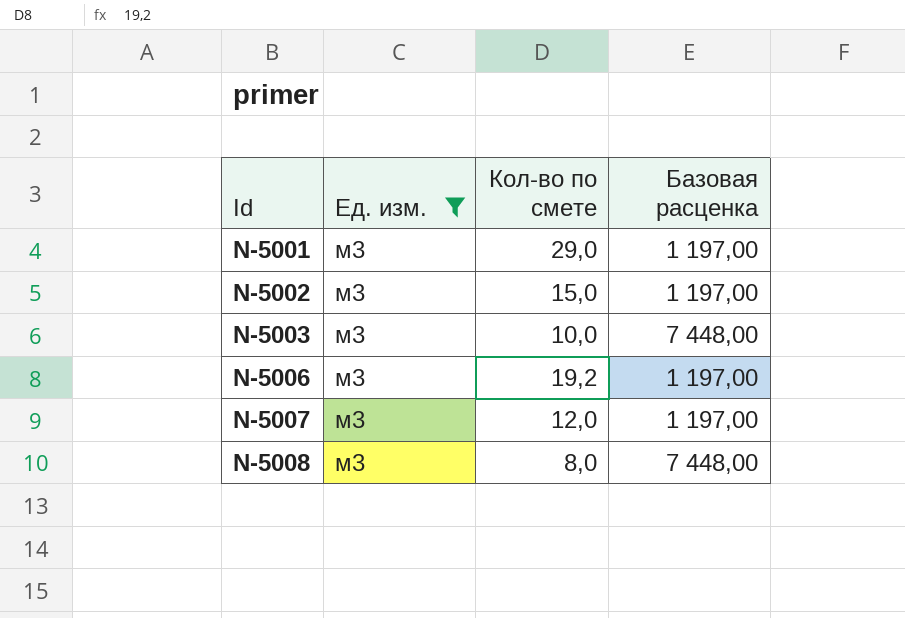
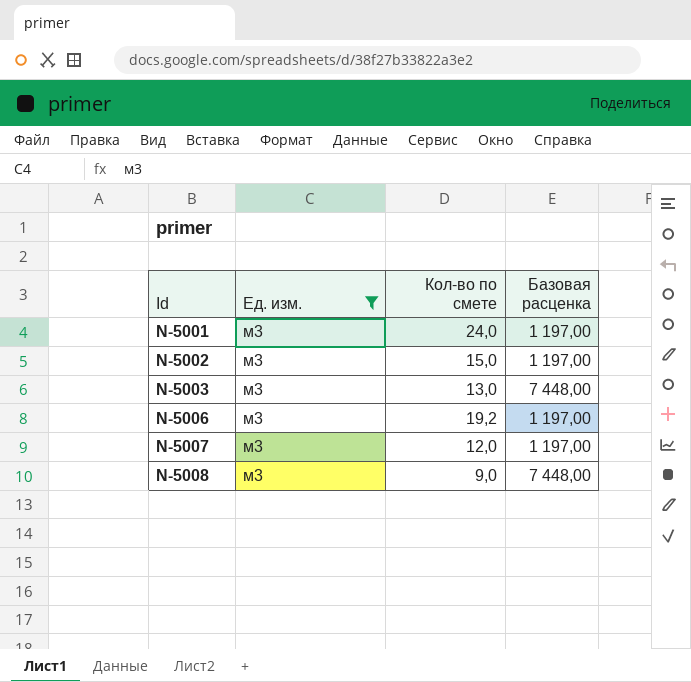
N-5001 | Кол-во по смете: 29,0 -> 24,0
N-5003 | Кол-во по смете: 10,0 -> 13,0
N-5008 | Кол-во по смете: 8,0 -> 9,0

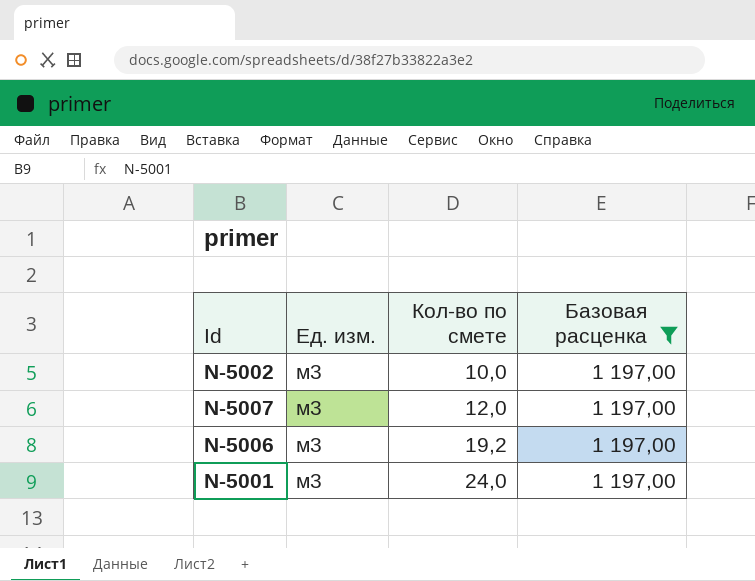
filter: Ед. изм. = м3 -> Базовая расценка = 1 197,00
row order: Id ascending -> Кол-во по смете ascending
N-5002 | Кол-во по смете: 15,0 -> 10,0

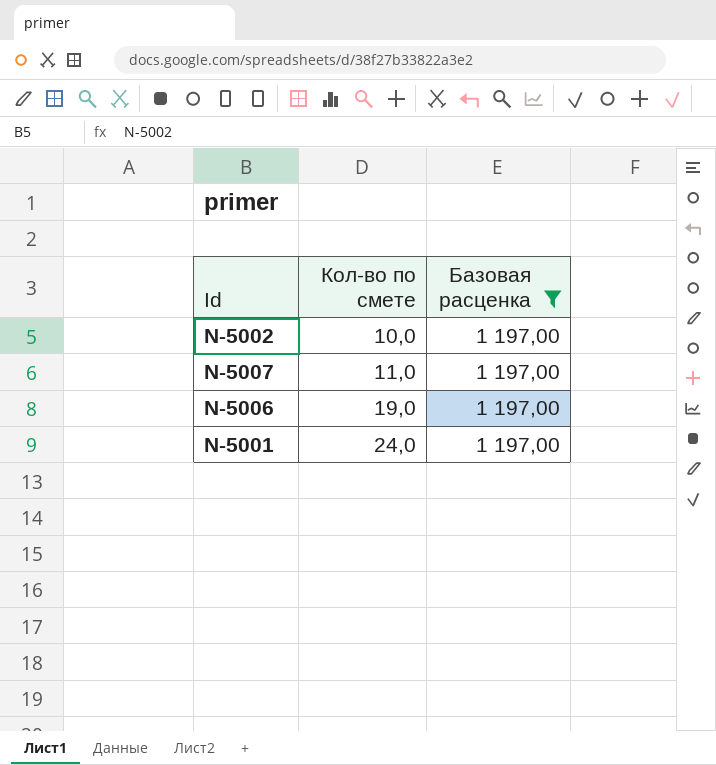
column Ед. изм. | position: 2 -> none
N-5007 | Кол-во по смете: 12,0 -> 11,0
N-5006 | Кол-во по смете: 19,2 -> 19,0

